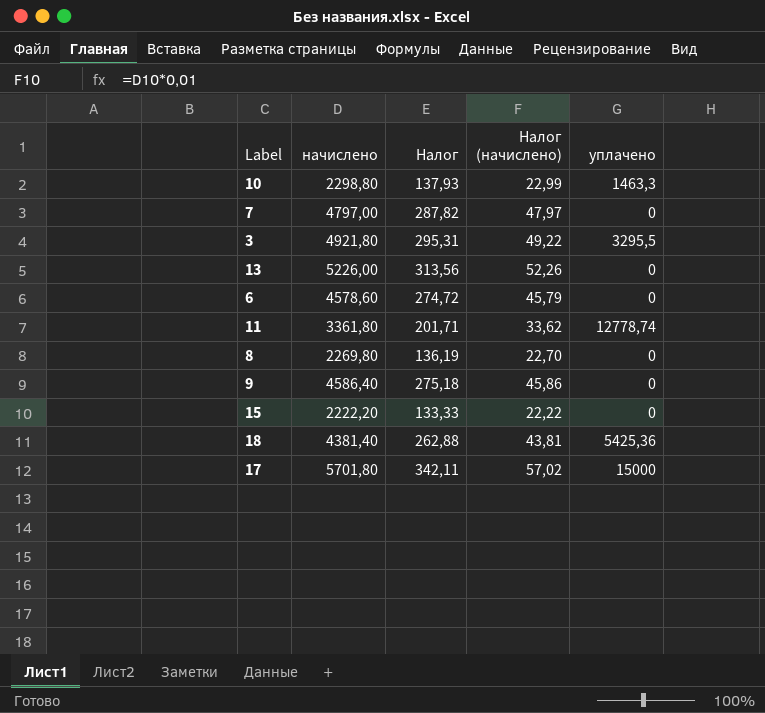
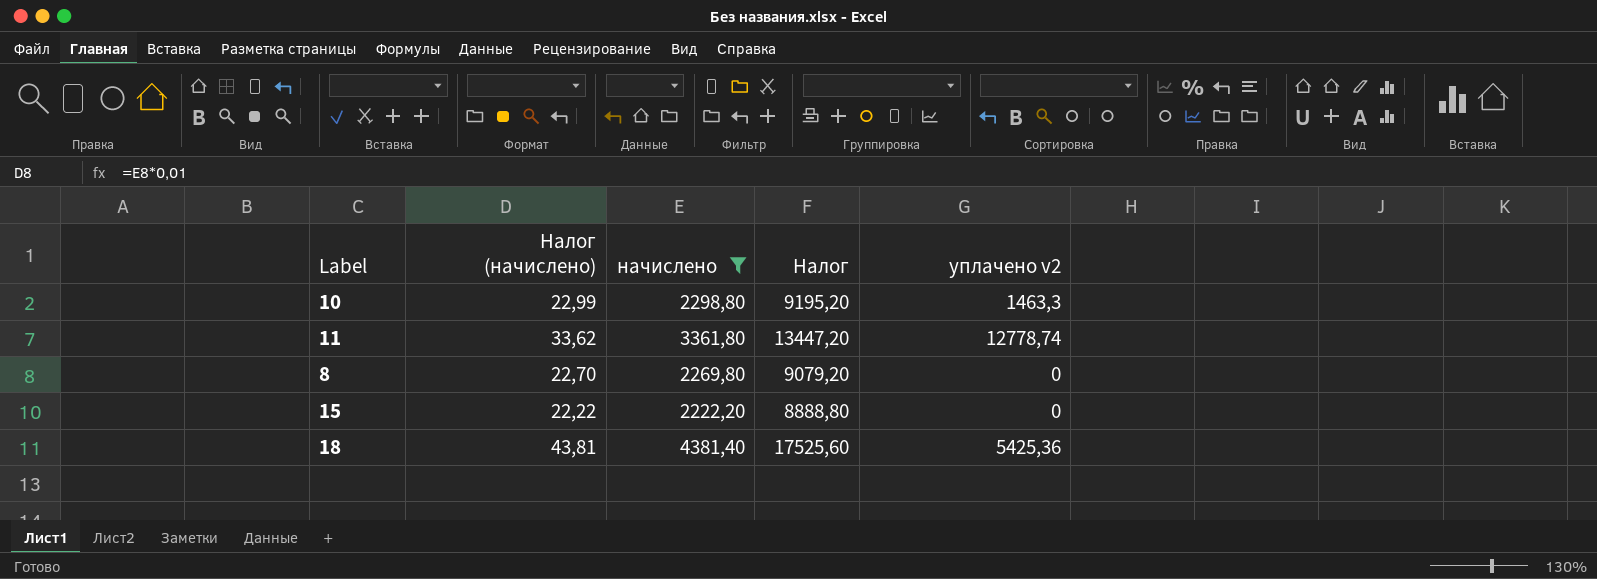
filter: none -> начислено <= 4381,40
column Налог (начислено) | position: 4 -> 2
column Налог | formula: [начислено] * 0,06 -> [начислено] * 4
column name: уплачено -> уплачено v2

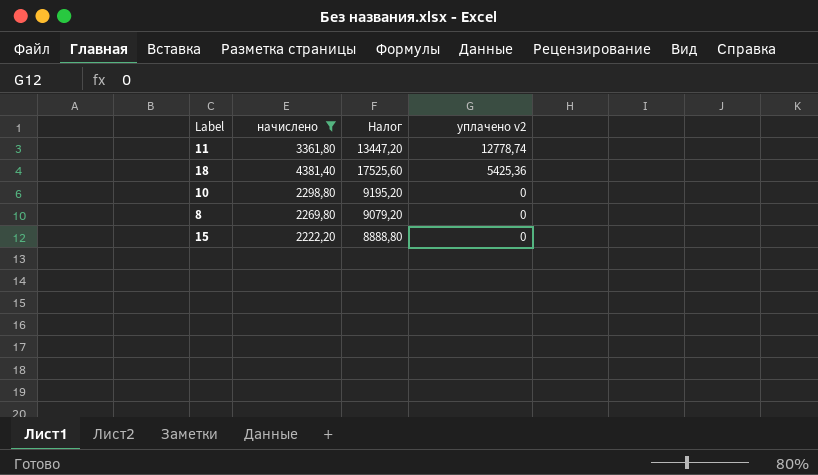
row order: none -> уплачено v2 descending
column Налог (начислено) | formula: [начислено] * 0,01 -> none
10 | уплачено v2: 1463,3 -> 0

